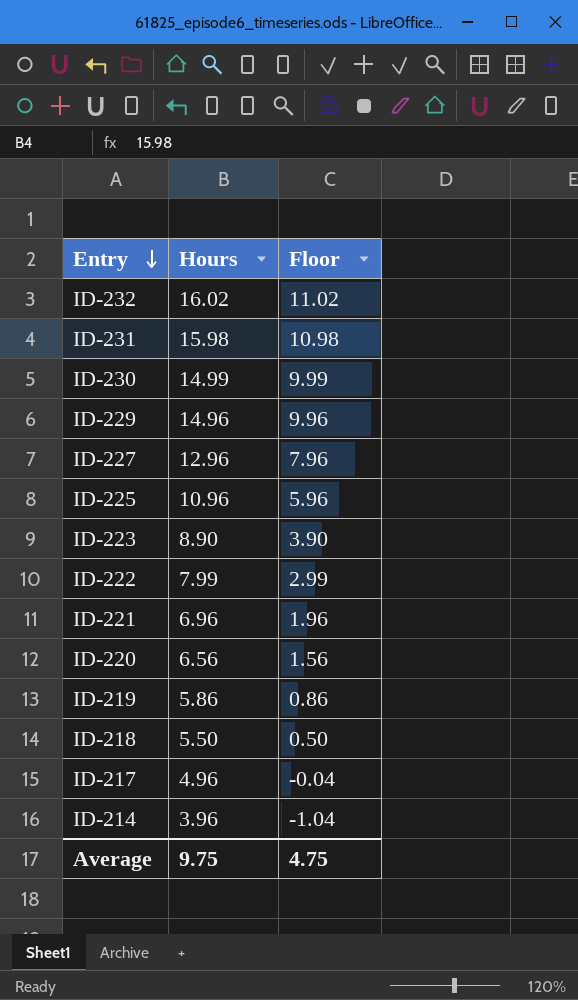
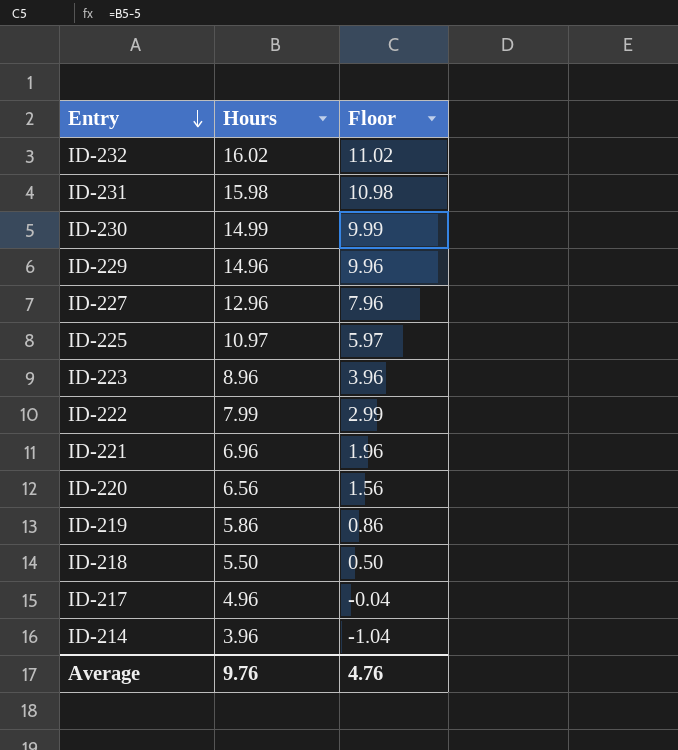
ID-225 | Hours: 10.96 -> 10.97
ID-225 | Floor: 5.96 -> 5.97
ID-223 | Hours: 8.90 -> 8.96
ID-223 | Floor: 3.90 -> 3.96
Average | Hours: 9.75 -> 9.76
Average | Floor: 4.75 -> 4.76

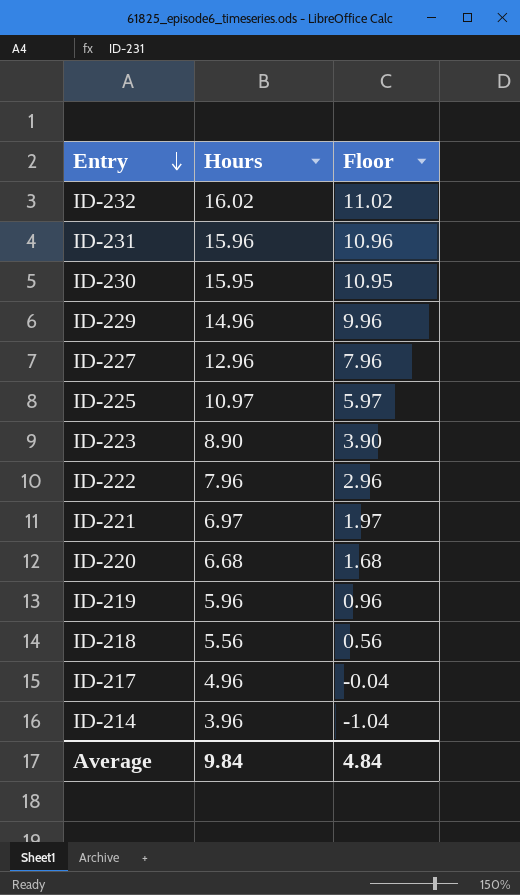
ID-231 | Hours: 15.98 -> 15.96
ID-231 | Floor: 10.98 -> 10.96
ID-230 | Hours: 14.99 -> 15.95
ID-230 | Floor: 9.99 -> 10.95
ID-223 | Hours: 8.96 -> 8.90
ID-223 | Floor: 3.96 -> 3.90
ID-222 | Hours: 7.99 -> 7.96
ID-222 | Floor: 2.99 -> 2.96
ID-221 | Hours: 6.96 -> 6.97
ID-221 | Floor: 1.96 -> 1.97
ID-220 | Hours: 6.56 -> 6.68
ID-220 | Floor: 1.56 -> 1.68
ID-219 | Hours: 5.86 -> 5.96
ID-219 | Floor: 0.86 -> 0.96
ID-218 | Hours: 5.50 -> 5.56
ID-218 | Floor: 0.50 -> 0.56
Average | Hours: 9.76 -> 9.84
Average | Floor: 4.76 -> 4.84

